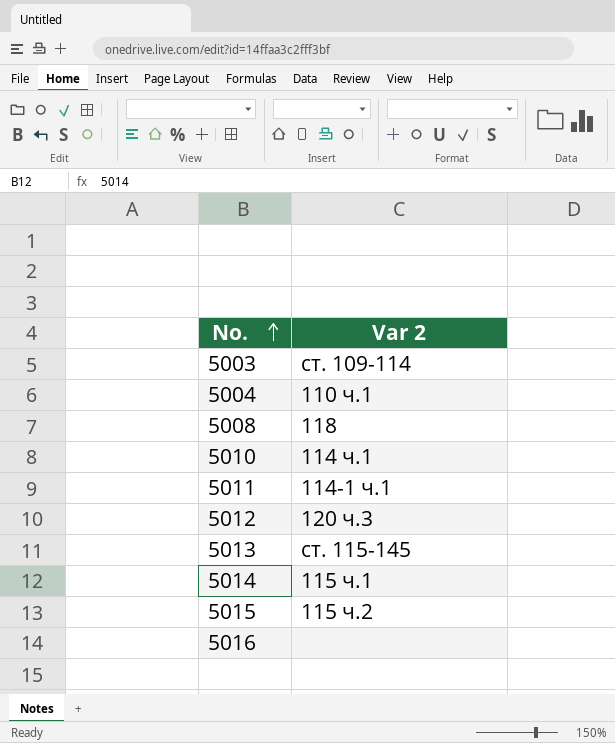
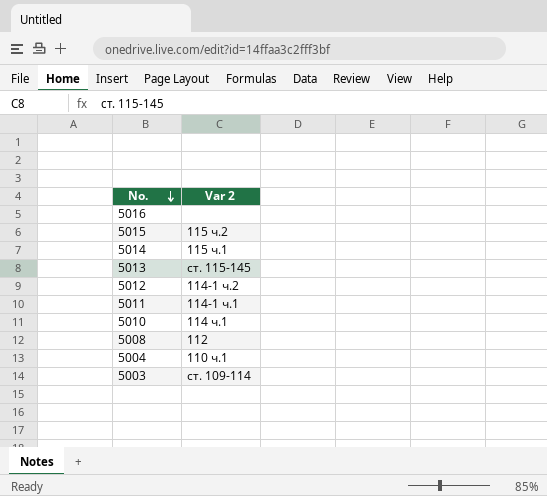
row order: No. ascending -> No. descending
5012 | Var 2: 120 ч.3 -> 114-1 ч.2
5008 | Var 2: 118 -> 112

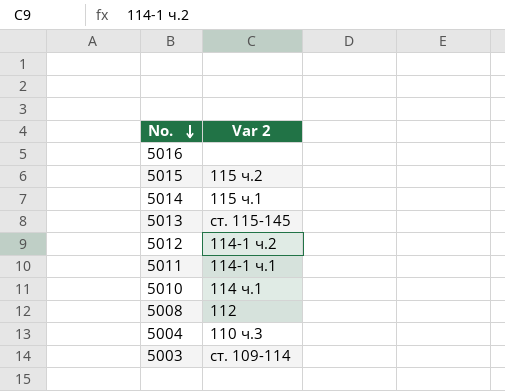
5004 | Var 2: 110 ч.1 -> 110 ч.3

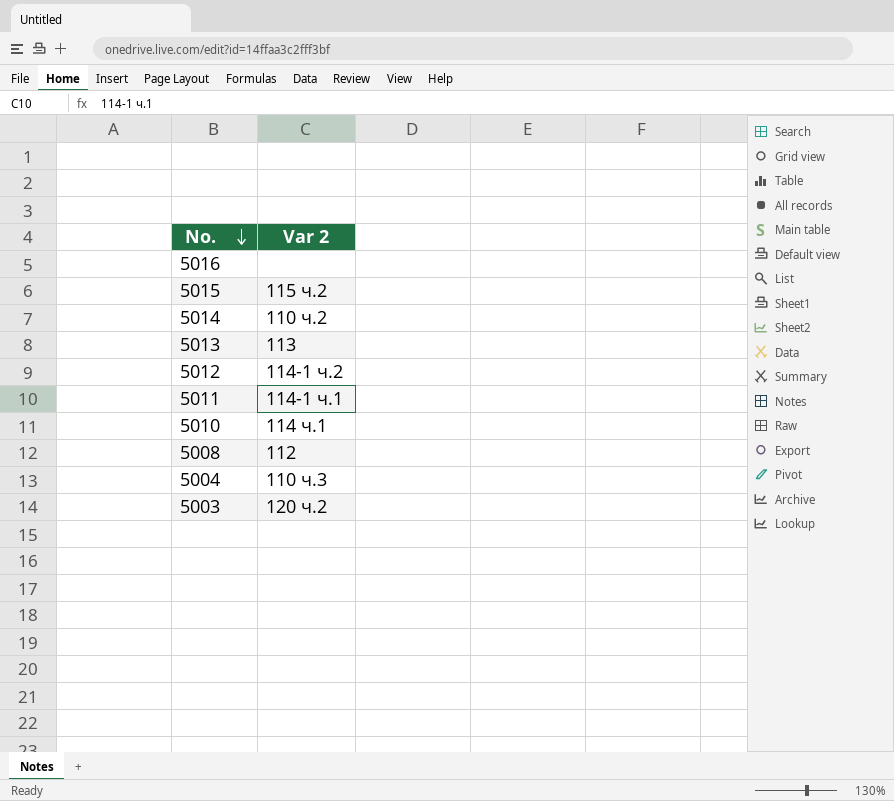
5014 | Var 2: 115 ч.1 -> 110 ч.2
5013 | Var 2: ст. 115-145 -> 113
5003 | Var 2: ст. 109-114 -> 120 ч.2

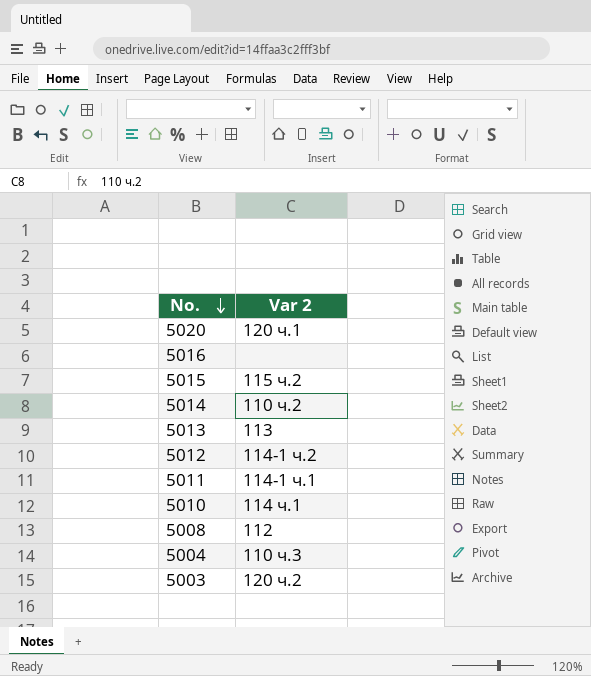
row 5020: none -> 120 ч.1

